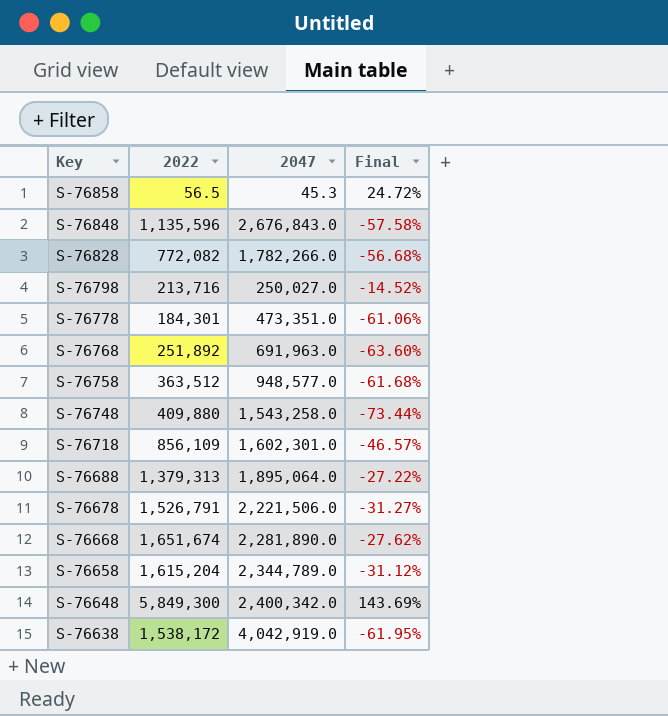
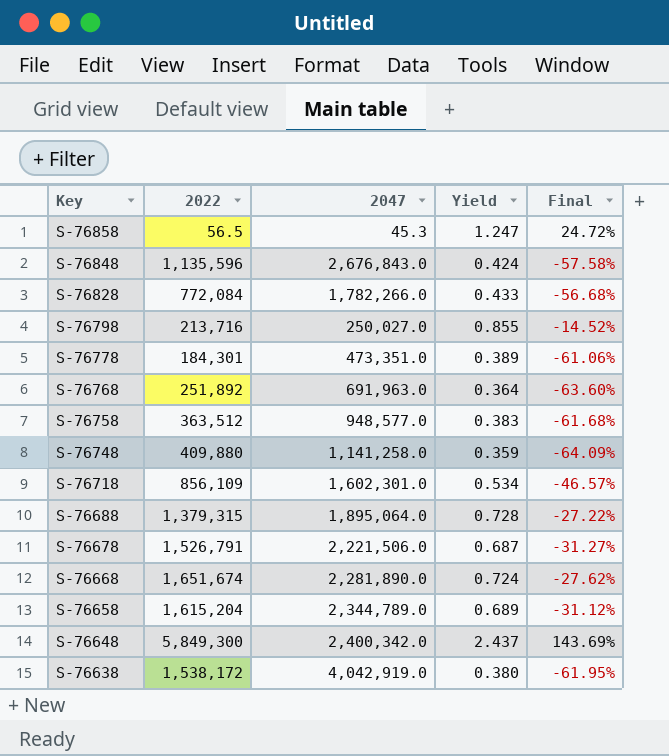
column Yield | formula: none -> [2022] / [2047]
S-76828 | 2022: 772,082 -> 772,084
S-76748 | 2047: 1,543,258.0 -> 1,141,258.0
S-76748 | Final: -73.44% -> -64.09%
S-76688 | 2022: 1,379,313 -> 1,379,315

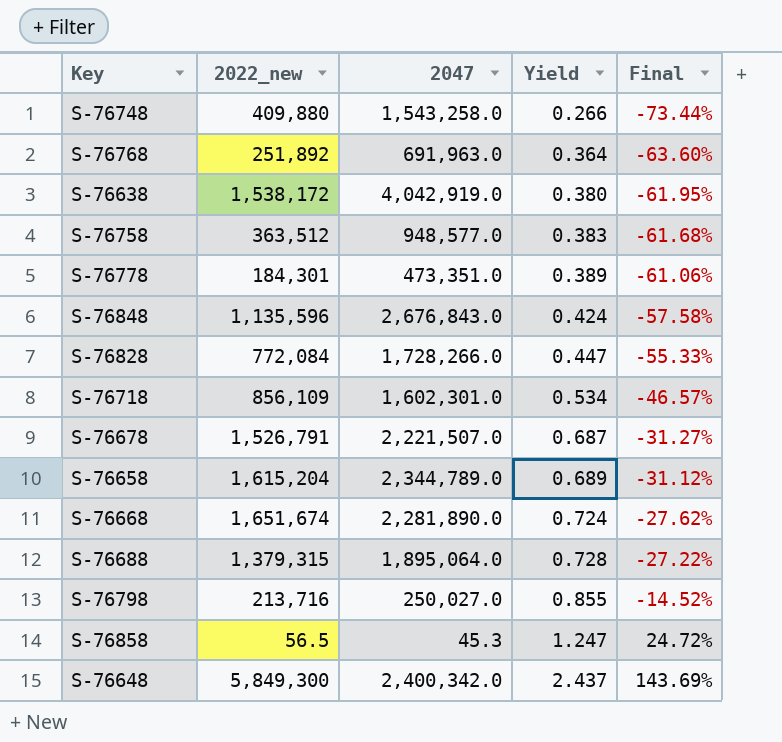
row order: Key descending -> Yield ascending
column name: 2022 -> 2022_new
S-76748 | 2047: 1,141,258.0 -> 1,543,258.0
S-76748 | Yield: 0.359 -> 0.266
S-76748 | Final: -64.09% -> -73.44%
S-76828 | 2047: 1,782,266.0 -> 1,728,266.0
S-76828 | Yield: 0.433 -> 0.447
S-76828 | Final: -56.68% -> -55.33%
S-76678 | 2047: 2,221,506.0 -> 2,221,507.0

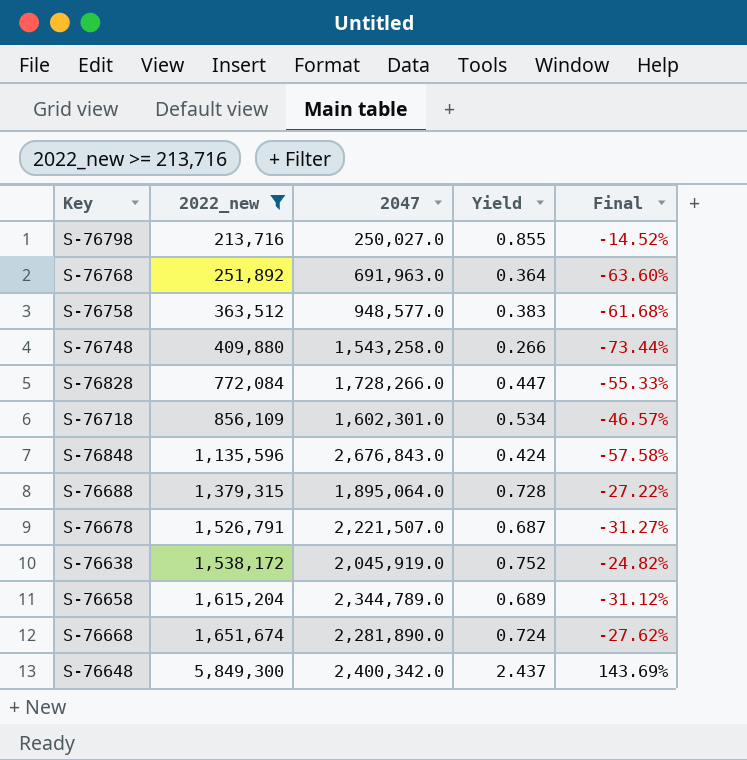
filter: none -> 2022_new >= 213,716
row order: Yield ascending -> 2022_new ascending
S-76638 | 2047: 4,042,919.0 -> 2,045,919.0
S-76638 | Yield: 0.380 -> 0.752
S-76638 | Final: -61.95% -> -24.82%

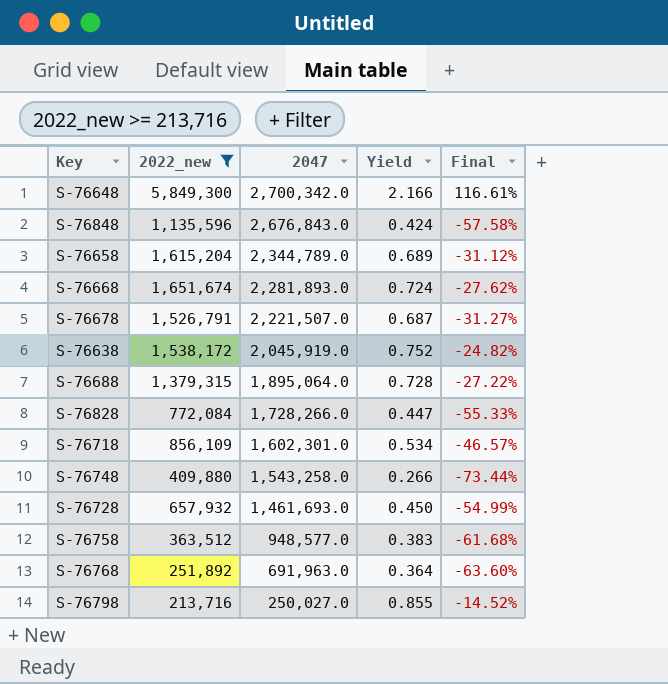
row order: 2022_new ascending -> 2047 descending
S-76648 | 2047: 2,400,342.0 -> 2,700,342.0
S-76648 | Yield: 2.437 -> 2.166
S-76648 | Final: 143.69% -> 116.61%
S-76668 | 2047: 2,281,890.0 -> 2,281,893.0
row S-76728: none -> 657,932 | 1,461,693.0 | 0.450 | -54.99%

